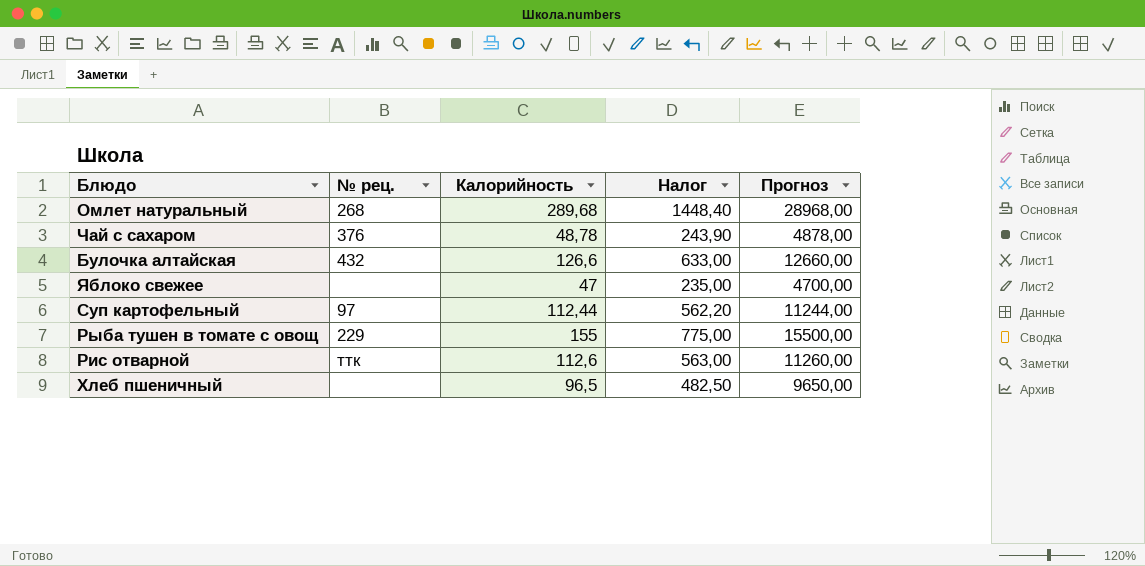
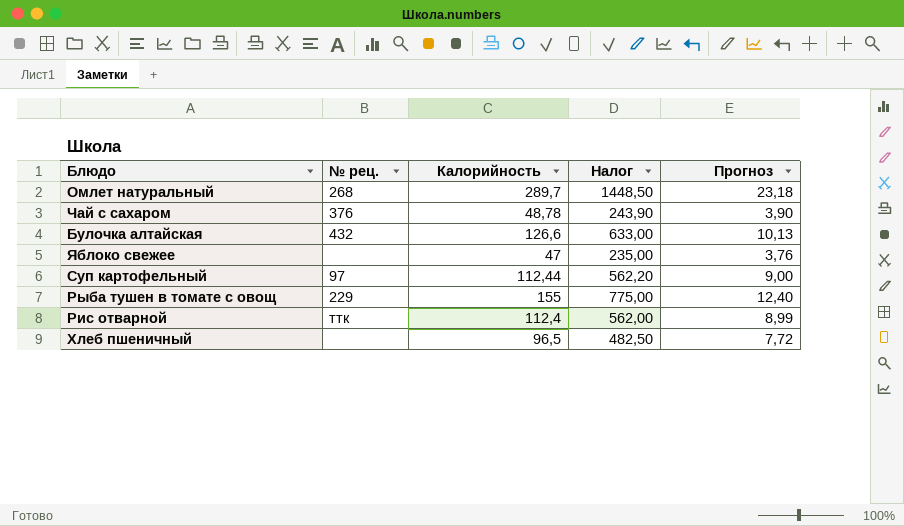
column Прогноз | formula: [Калорийность] * 100 -> [Калорийность] * 0,08
Омлет натуральный | Калорийность: 289,68 -> 289,7
Омлет натуральный | Налог: 1448,40 -> 1448,50
Рис отварной | Калорийность: 112,6 -> 112,4
Рис отварной | Налог: 563,00 -> 562,00

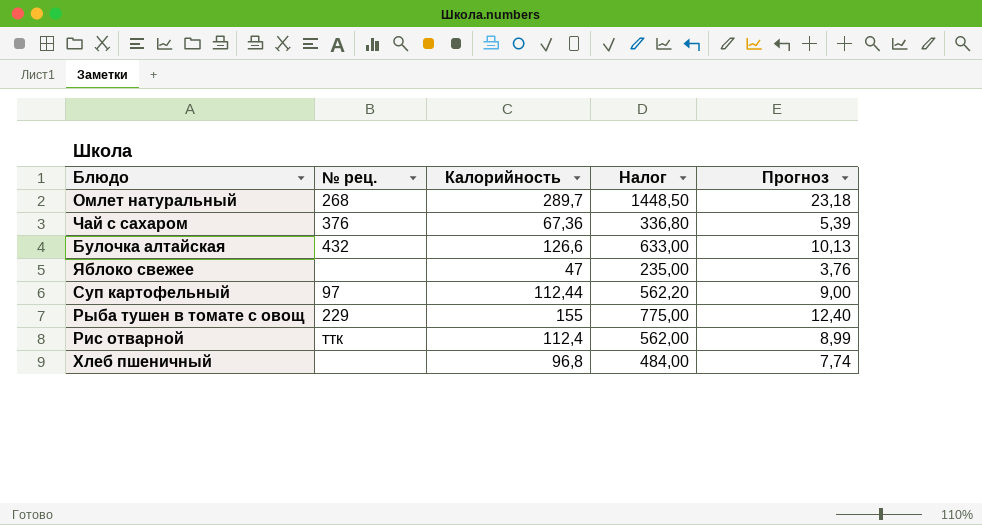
Чай с сахаром | Калорийность: 48,78 -> 67,36
Чай с сахаром | Налог: 243,90 -> 336,80
Чай с сахаром | Прогноз: 3,90 -> 5,39
Хлеб пшеничный | Калорийность: 96,5 -> 96,8
Хлеб пшеничный | Налог: 482,50 -> 484,00
Хлеб пшеничный | Прогноз: 7,72 -> 7,74

